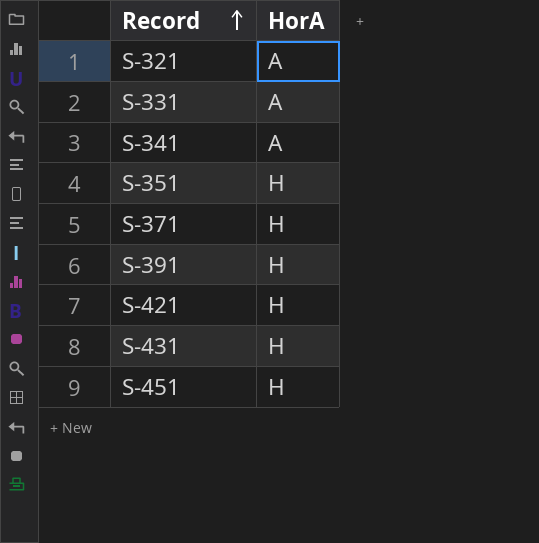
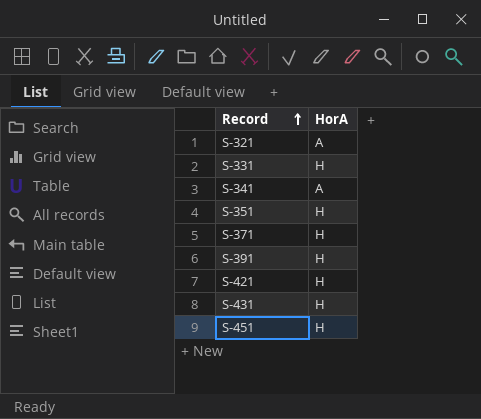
S-331 | HorA: A -> H

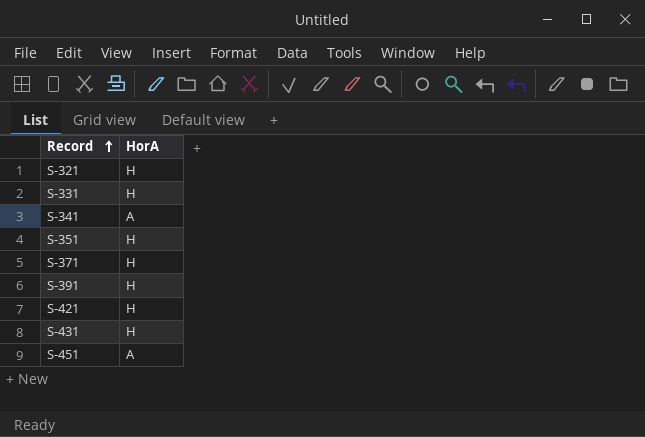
S-321 | HorA: A -> H
S-451 | HorA: H -> A

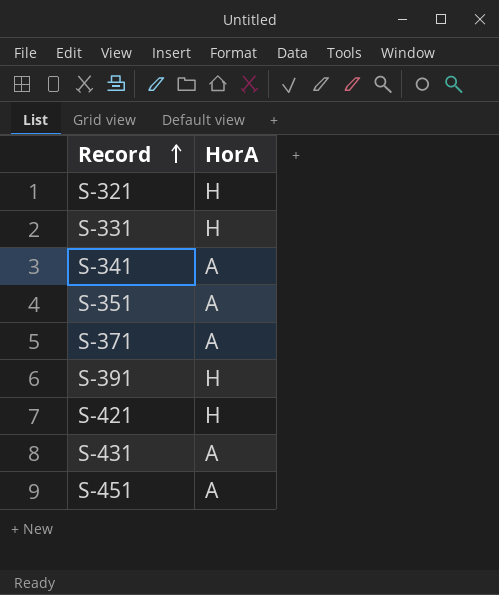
S-351 | HorA: H -> A
S-371 | HorA: H -> A
S-431 | HorA: H -> A

